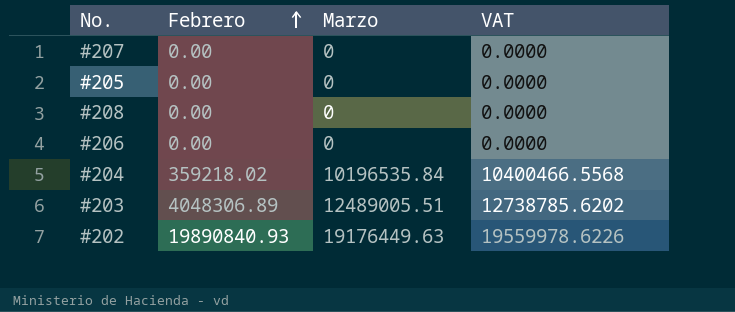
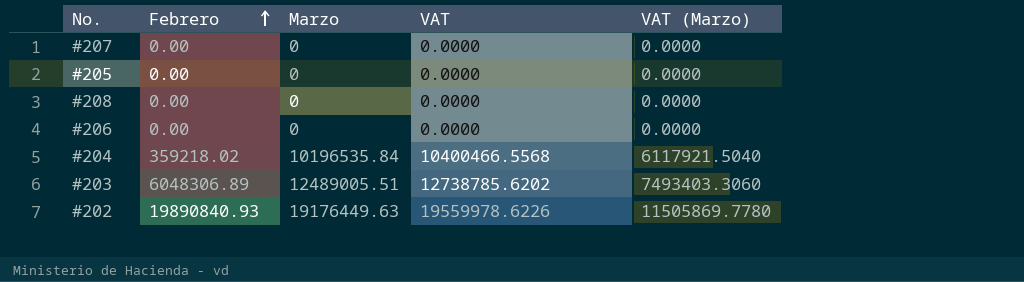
column VAT (Marzo) | formula: none -> [Marzo] * 0.6
#203 | Febrero: 4048306.89 -> 6048306.89

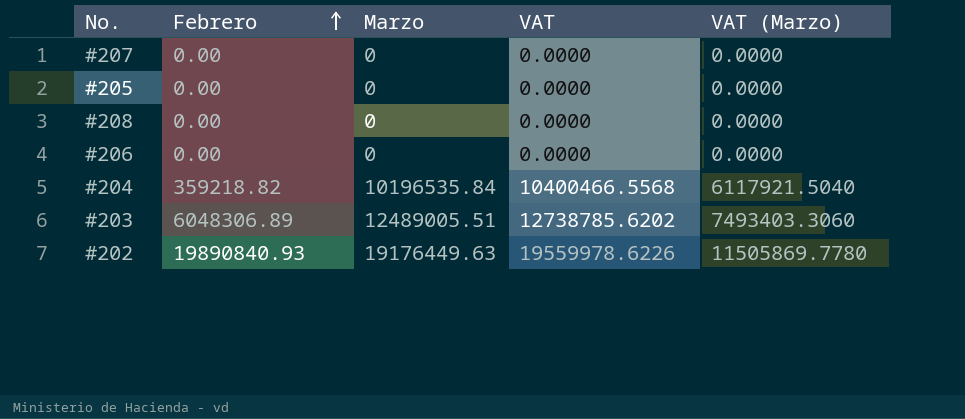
#204 | Febrero: 359218.02 -> 359218.82

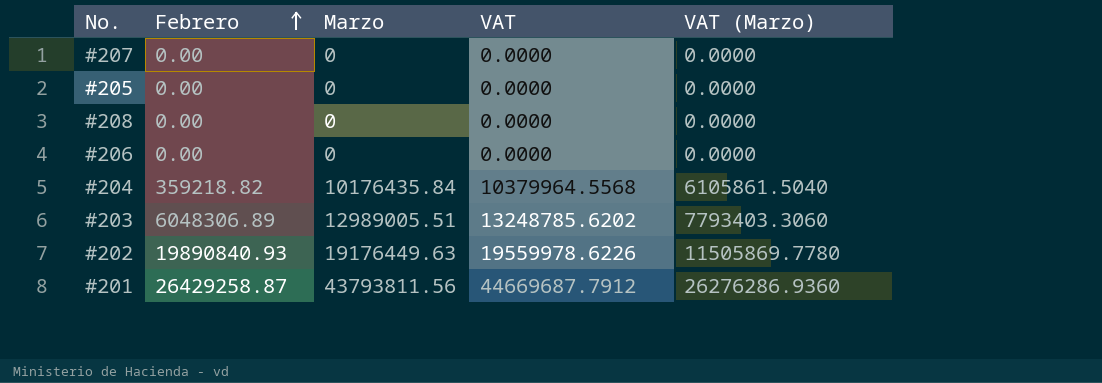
#204 | Marzo: 10196535.84 -> 10176435.84
#204 | VAT: 10400466.5568 -> 10379964.5568
#204 | VAT (Marzo): 6117921.5040 -> 6105861.5040
#203 | Marzo: 12489005.51 -> 12989005.51
#203 | VAT: 12738785.6202 -> 13248785.6202
#203 | VAT (Marzo): 7493403.3060 -> 7793403.3060
row #201: none -> 26429258.87 | 43793811.56 | 44669687.7912 | 26276286.9360

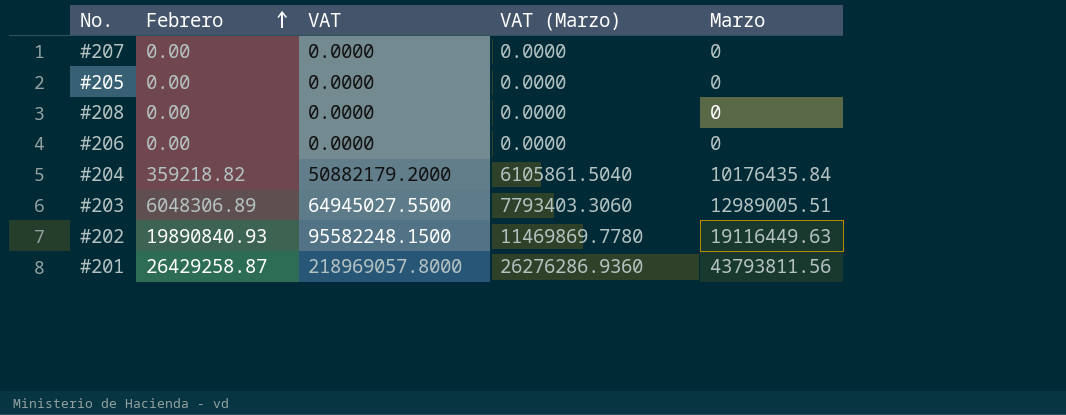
column VAT | formula: [Marzo] * 1.02 -> [Marzo] * 5
column Marzo | position: 3 -> 5
#202 | VAT (Marzo): 11505869.7780 -> 11469869.7780
#202 | Marzo: 19176449.63 -> 19116449.63

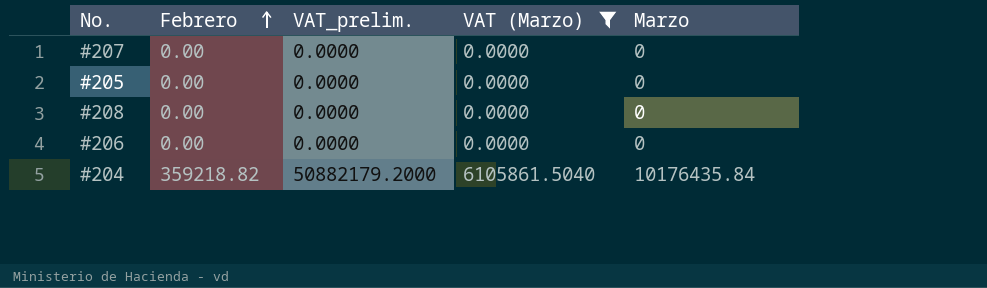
filter: none -> VAT (Marzo) <= 6105861.5040
column name: VAT -> VAT_prelim.

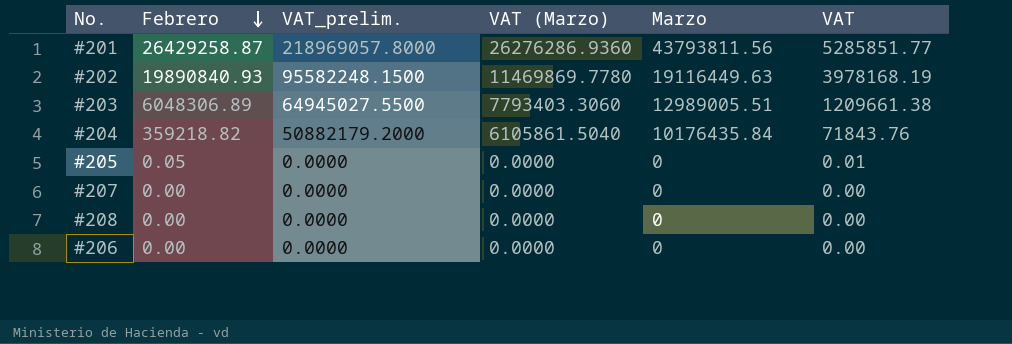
filter: VAT (Marzo) <= 6105861.5040 -> none
row order: Febrero ascending -> Febrero descending
column VAT | formula: none -> [Febrero] * 0.2
#205 | Febrero: 0.00 -> 0.05

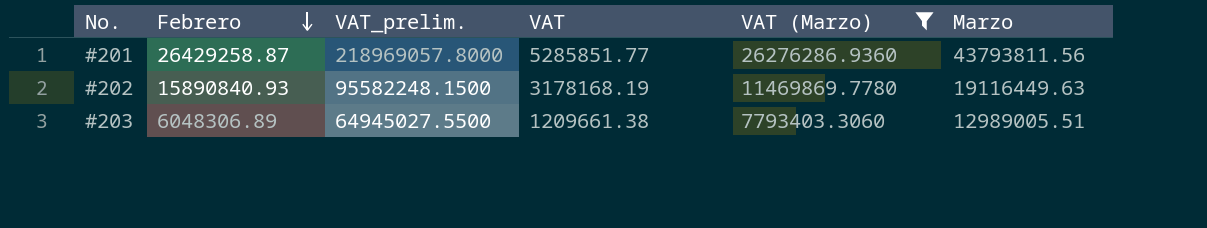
filter: none -> VAT (Marzo) >= 7793403.3060
column VAT | position: 6 -> 4
#202 | Febrero: 19890840.93 -> 15890840.93
#202 | VAT: 3978168.19 -> 3178168.19

